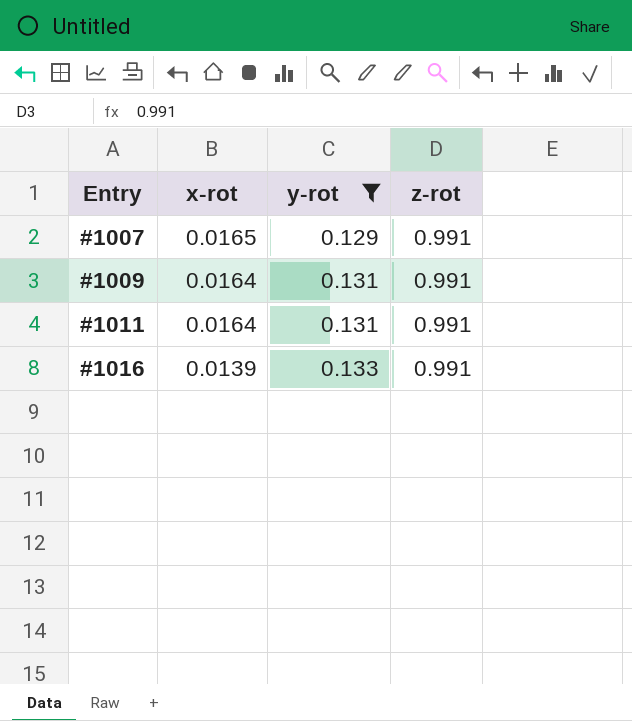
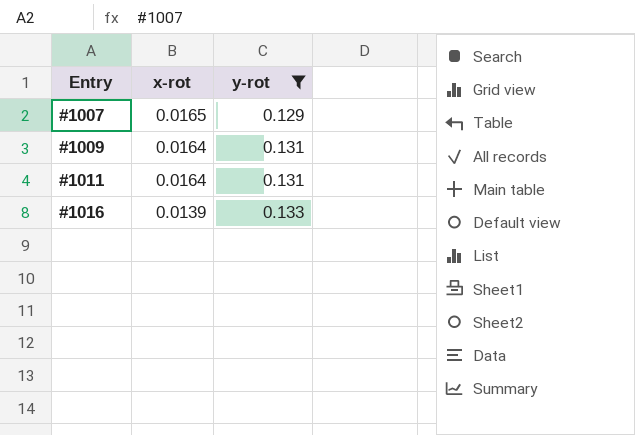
column z-rot | position: 4 -> none

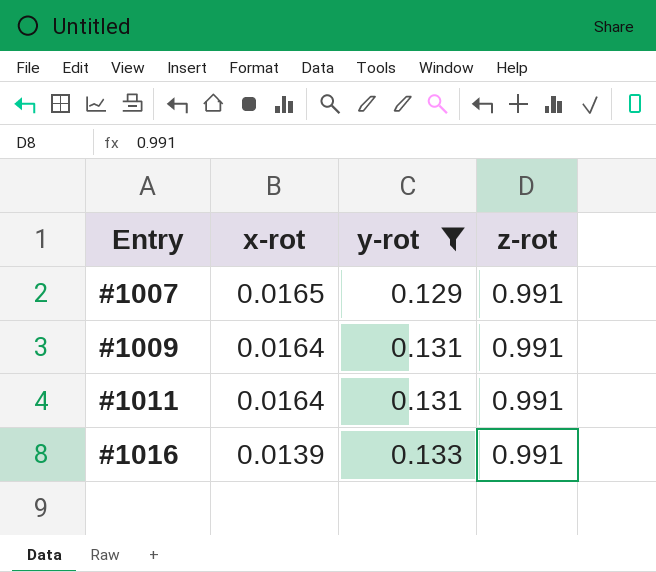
column z-rot | position: none -> 4

